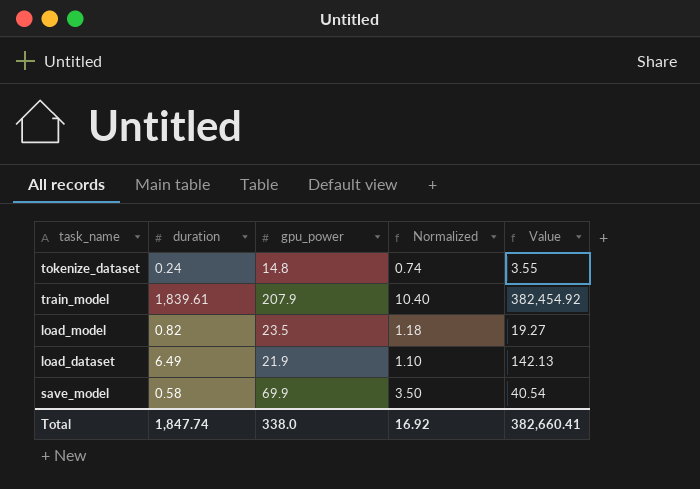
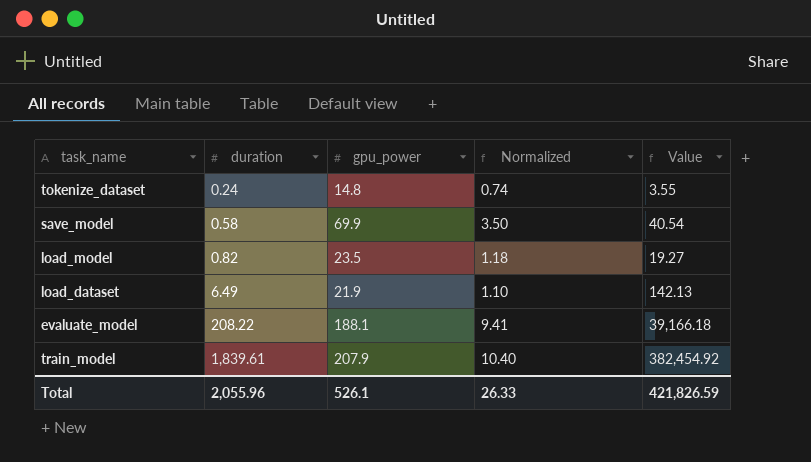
row order: none -> duration ascending
row evaluate_model: none -> 208.22 | 188.1 | 9.41 | 39,166.18
Total | duration: 1,847.74 -> 2,055.96
Total | gpu_power: 338.0 -> 526.1
Total | Normalized: 16.92 -> 26.33
Total | Value: 382,660.41 -> 421,826.59

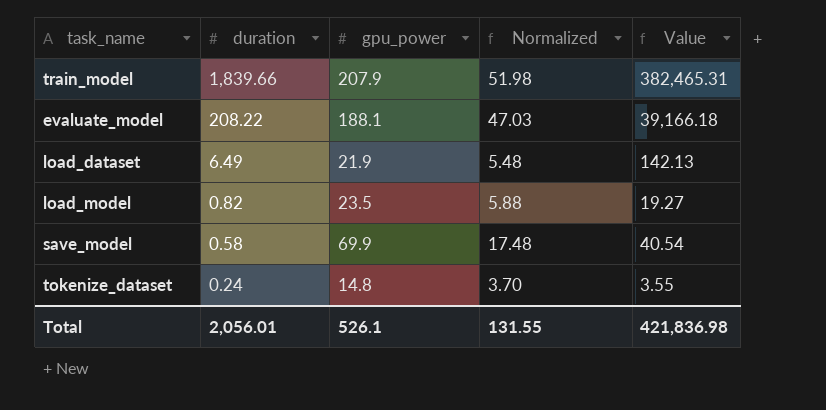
row order: duration ascending -> duration descending
column Normalized | formula: [gpu_power] * 0.05 -> [gpu_power] * 0.25
train_model | duration: 1,839.61 -> 1,839.66
train_model | Value: 382,454.92 -> 382,465.31
Total | duration: 2,055.96 -> 2,056.01
Total | Normalized: 26.33 -> 131.55
Total | Value: 421,826.59 -> 421,836.98

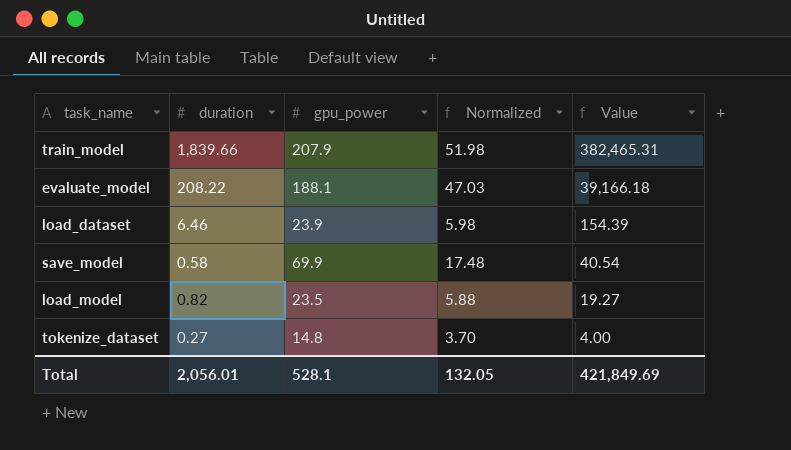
row order: duration descending -> Value descending
load_dataset | duration: 6.49 -> 6.46
load_dataset | gpu_power: 21.9 -> 23.9
load_dataset | Normalized: 5.48 -> 5.98
load_dataset | Value: 142.13 -> 154.39
tokenize_dataset | duration: 0.24 -> 0.27
tokenize_dataset | Value: 3.55 -> 4.00
Total | gpu_power: 526.1 -> 528.1
Total | Normalized: 131.55 -> 132.05
Total | Value: 421,836.98 -> 421,849.69

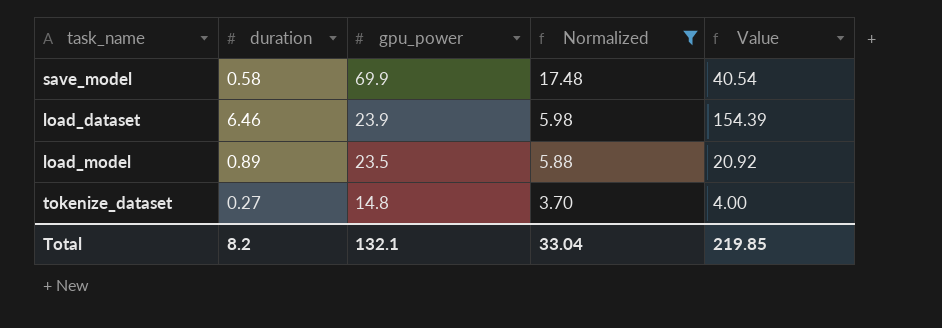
filter: none -> Normalized <= 17.48
row order: Value descending -> gpu_power descending
load_model | duration: 0.82 -> 0.89
load_model | Value: 19.27 -> 20.92
Total | duration: 2,056.01 -> 8.2
Total | gpu_power: 528.1 -> 132.1
Total | Normalized: 132.05 -> 33.04
Total | Value: 421,849.69 -> 219.85

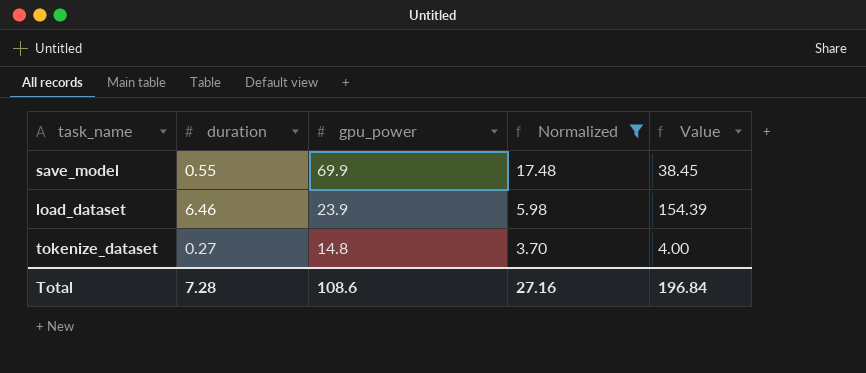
row load_model: 0.89 | 23.5 | 5.88 | 20.92 -> none
save_model | duration: 0.58 -> 0.55
save_model | Value: 40.54 -> 38.45
Total | duration: 8.2 -> 7.28
Total | gpu_power: 132.1 -> 108.6
Total | Normalized: 33.04 -> 27.16
Total | Value: 219.85 -> 196.84

